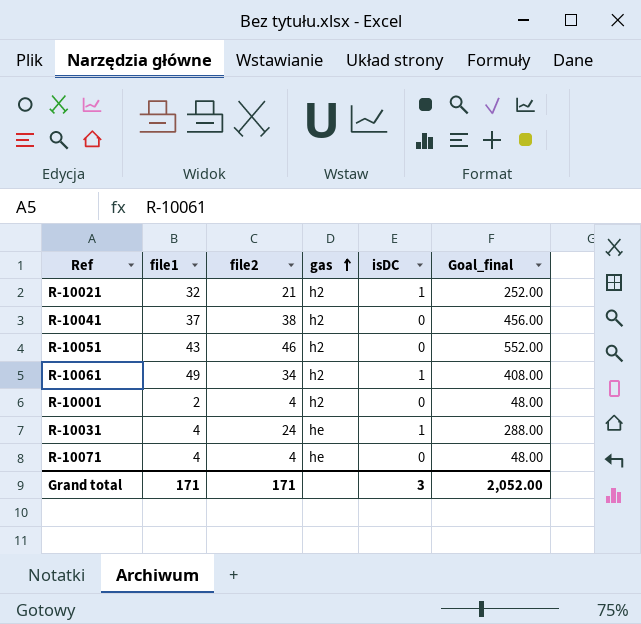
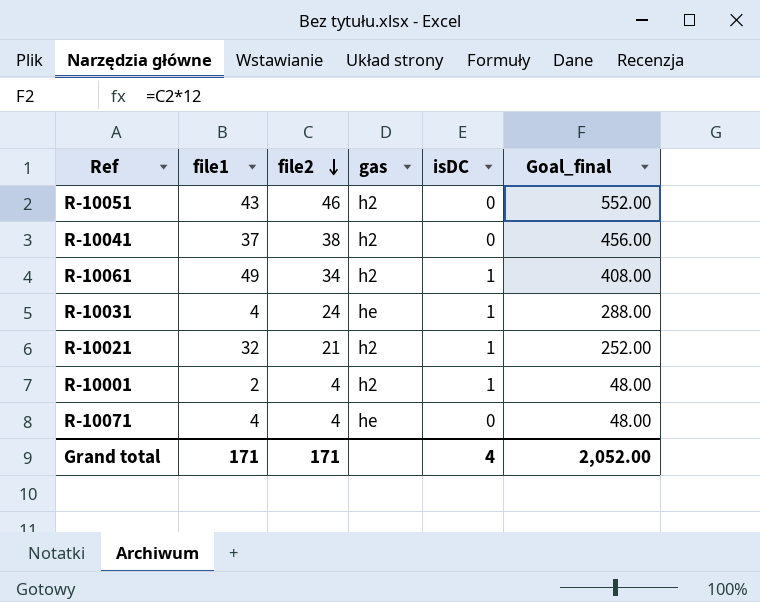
row order: gas ascending -> file2 descending
R-10001 | isDC: 0 -> 1
Grand total | isDC: 3 -> 4

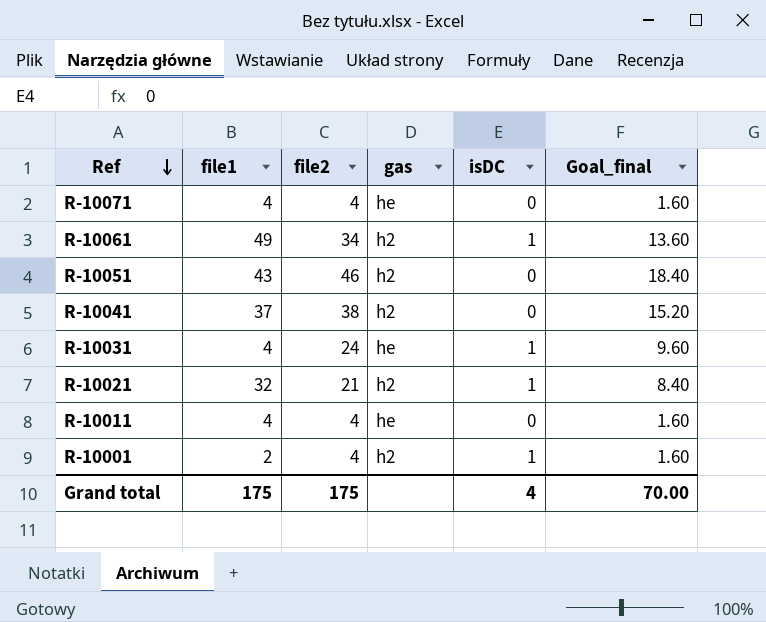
row order: file2 descending -> Ref descending
column Goal_final | formula: [file2] * 12 -> [file2] * 0.4
row R-10011: none -> 4 | 4 | he | 0 | 1.60
Grand total | file1: 171 -> 175
Grand total | file2: 171 -> 175
Grand total | Goal_final: 2,052.00 -> 70.00

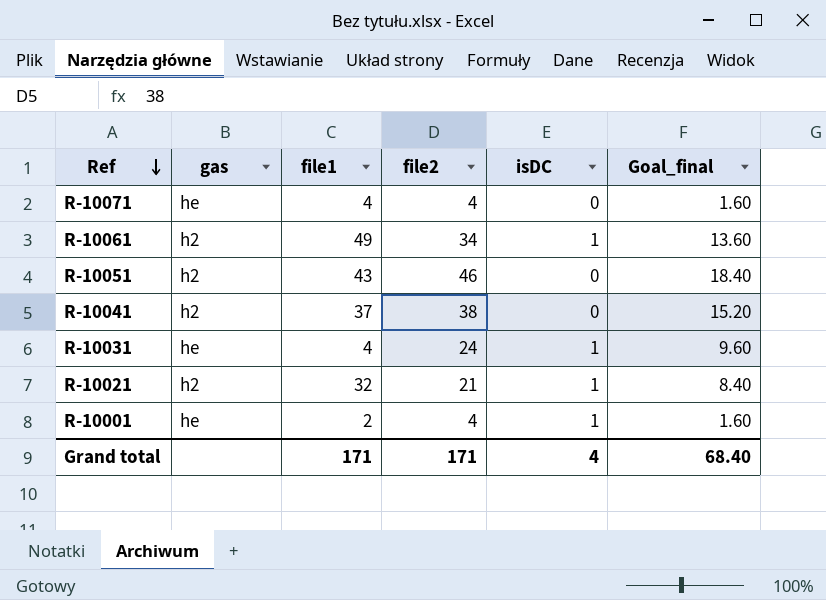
column gas | position: 4 -> 2
row R-10011: 4 | 4 | he | 0 | 1.60 -> none
R-10001 | gas: h2 -> he
Grand total | file1: 175 -> 171
Grand total | file2: 175 -> 171
Grand total | Goal_final: 70.00 -> 68.40

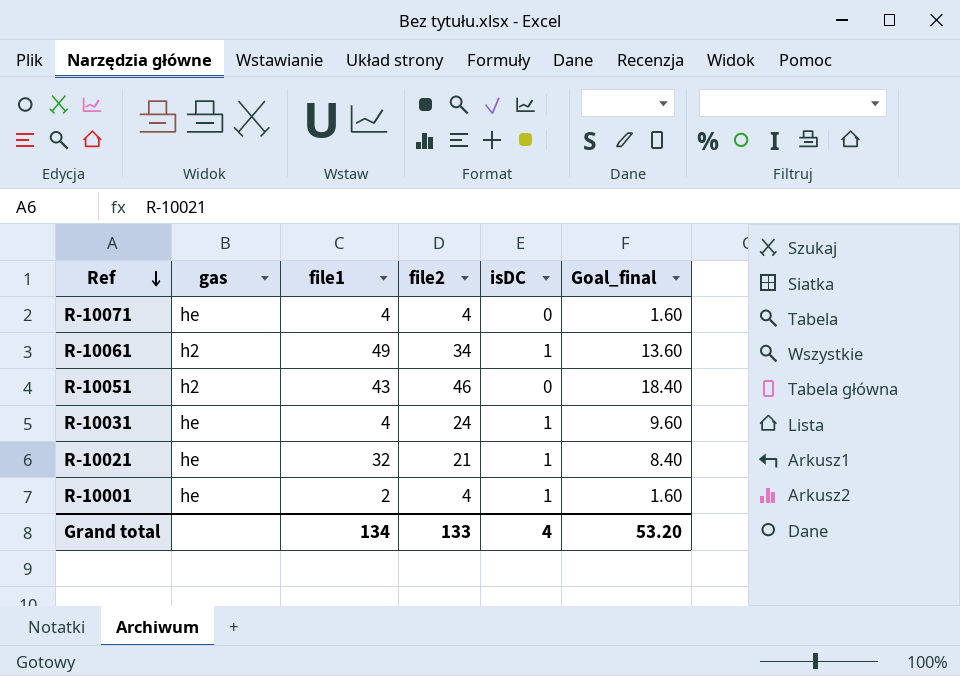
row R-10041: h2 | 37 | 38 | 0 | 15.20 -> none
R-10021 | gas: h2 -> he
Grand total | file1: 171 -> 134
Grand total | file2: 171 -> 133
Grand total | Goal_final: 68.40 -> 53.20

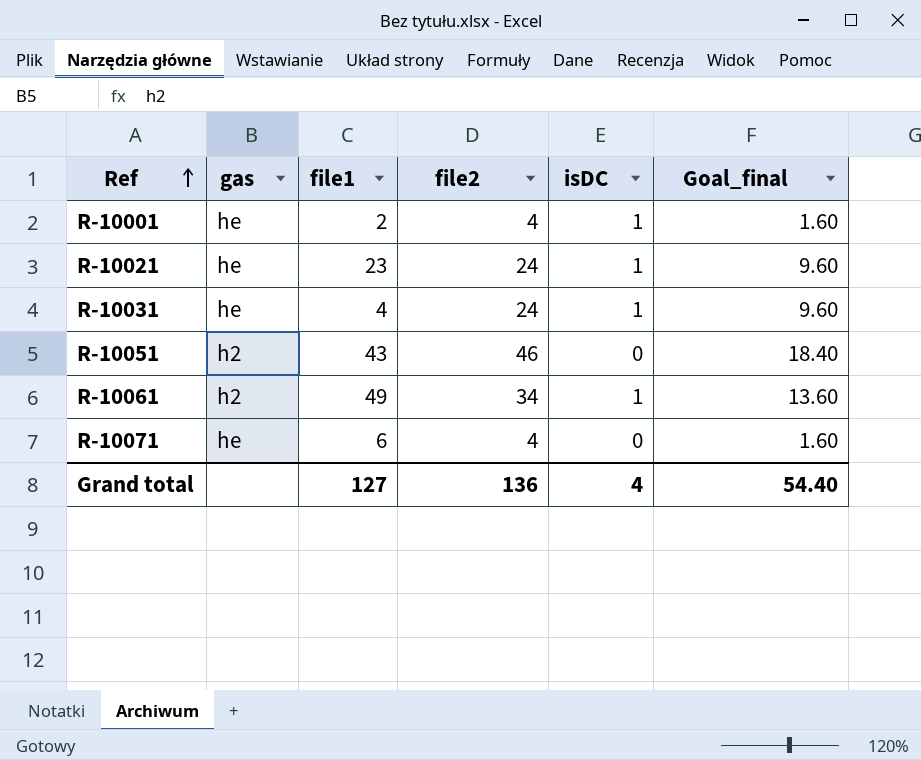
row order: Ref descending -> Ref ascending
R-10021 | file1: 32 -> 23
R-10021 | file2: 21 -> 24
R-10021 | Goal_final: 8.40 -> 9.60
R-10071 | file1: 4 -> 6
Grand total | file1: 134 -> 127
Grand total | file2: 133 -> 136
Grand total | Goal_final: 53.20 -> 54.40

